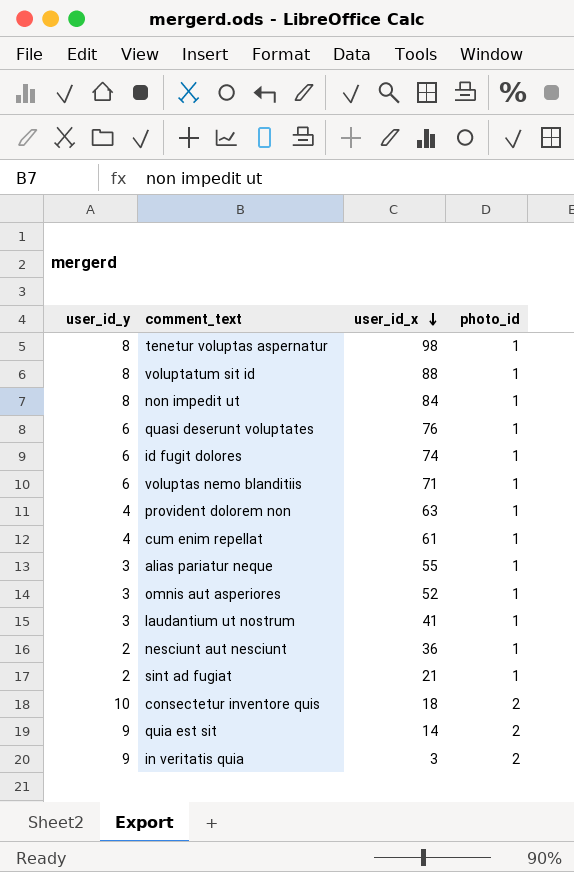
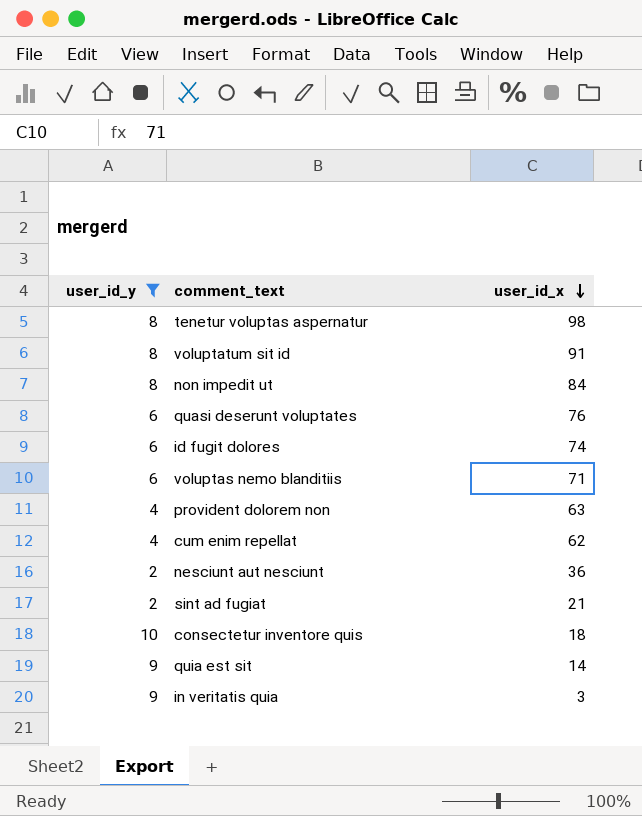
filter: none -> user_id_y != 3
column photo_id | position: 4 -> none
voluptatum sit id | user_id_x: 88 -> 91
cum enim repellat | user_id_x: 61 -> 62

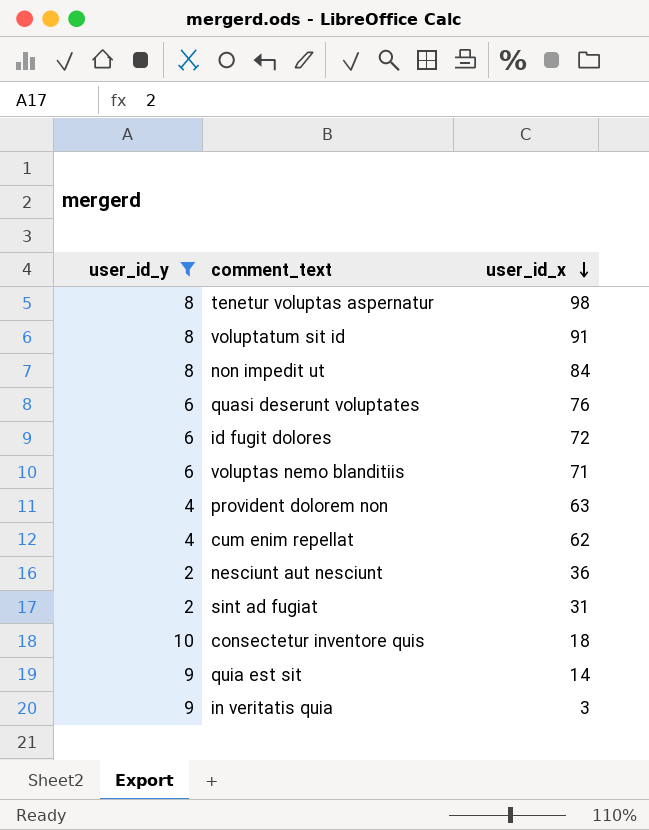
id fugit dolores | user_id_x: 74 -> 72
sint ad fugiat | user_id_x: 21 -> 31

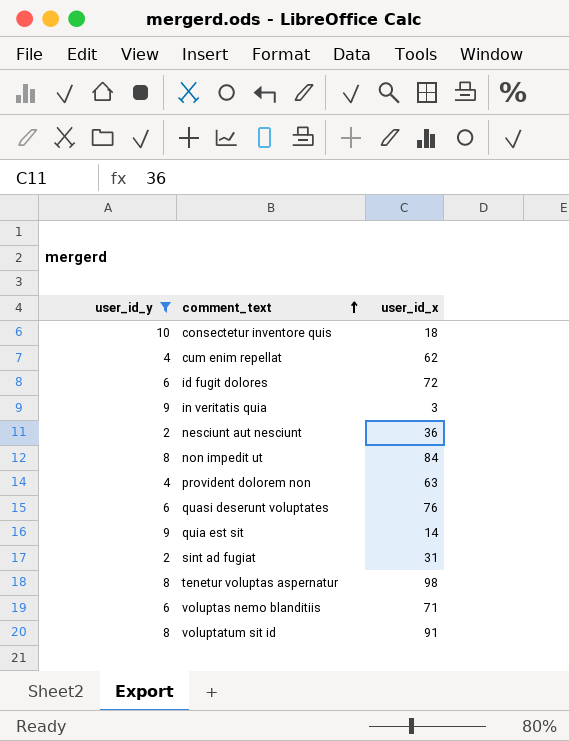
row order: user_id_x descending -> comment_text ascending

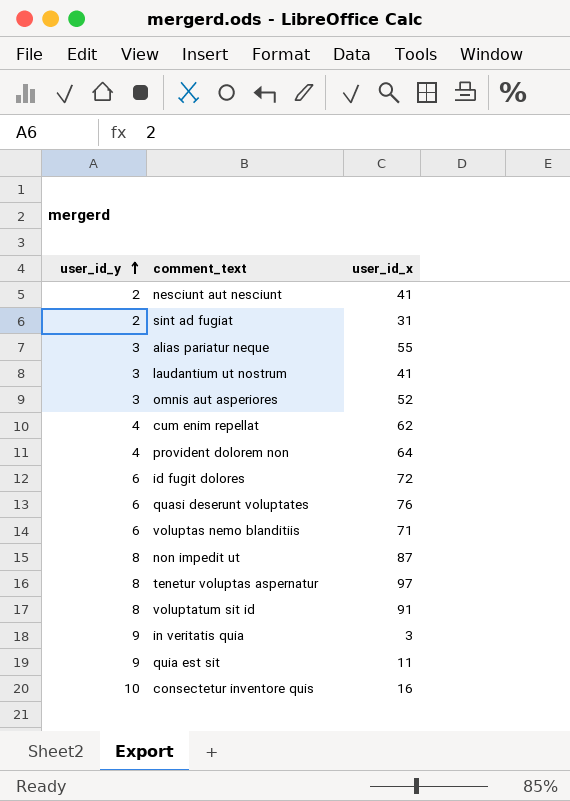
filter: user_id_y != 3 -> none
row order: comment_text ascending -> user_id_y ascending
nesciunt aut nesciunt | user_id_x: 36 -> 41
provident dolorem non | user_id_x: 63 -> 64
non impedit ut | user_id_x: 84 -> 87
tenetur voluptas aspernatur | user_id_x: 98 -> 97
quia est sit | user_id_x: 14 -> 11
consectetur inventore quis | user_id_x: 18 -> 16

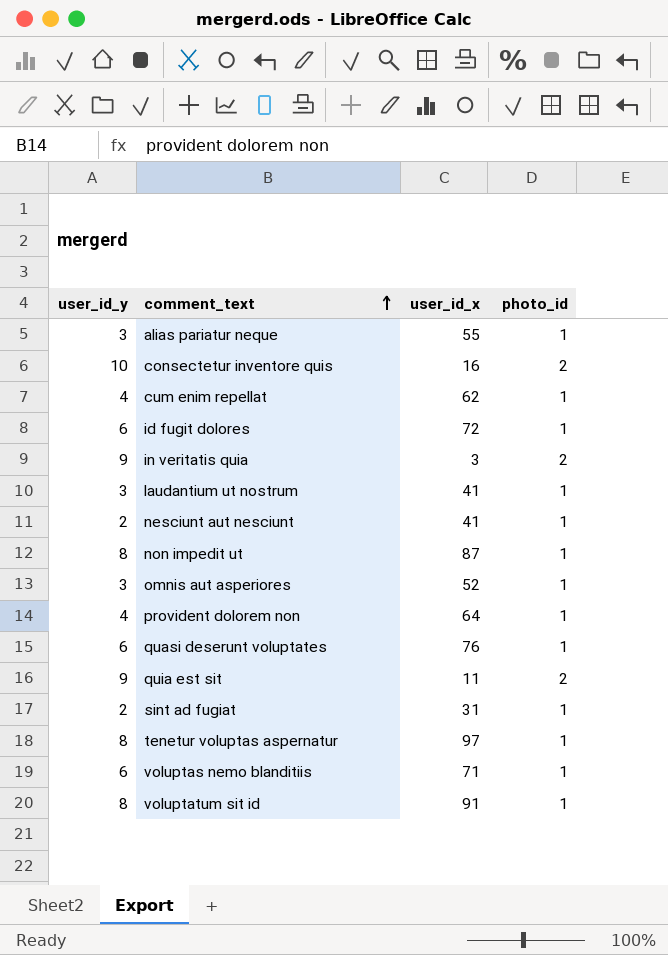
row order: user_id_y ascending -> comment_text ascending
column photo_id | position: none -> 4

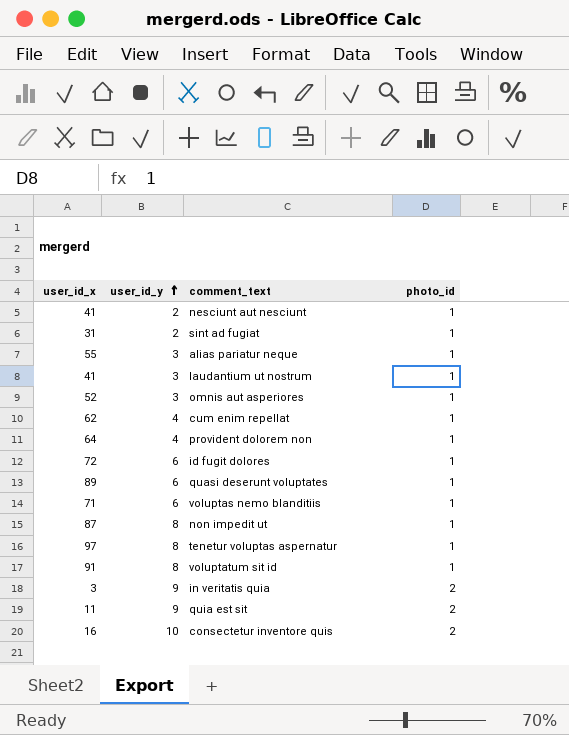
row order: comment_text ascending -> user_id_y ascending
column user_id_x | position: 3 -> 1
quasi deserunt voluptates | user_id_x: 76 -> 89

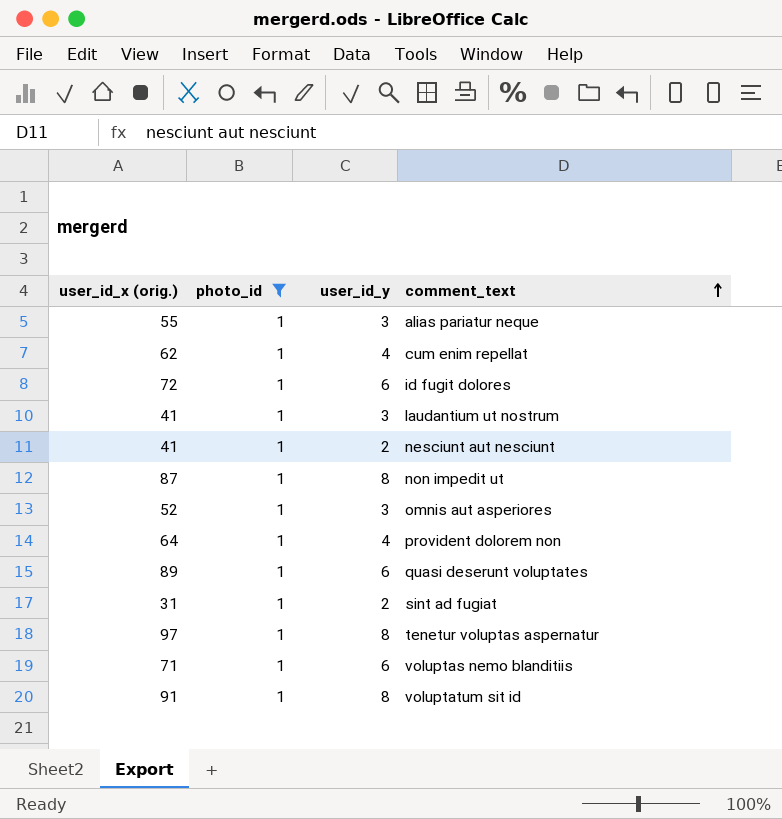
filter: none -> photo_id = 1
row order: user_id_y ascending -> comment_text ascending
column name: user_id_x -> user_id_x (orig.)
column photo_id | position: 4 -> 2

